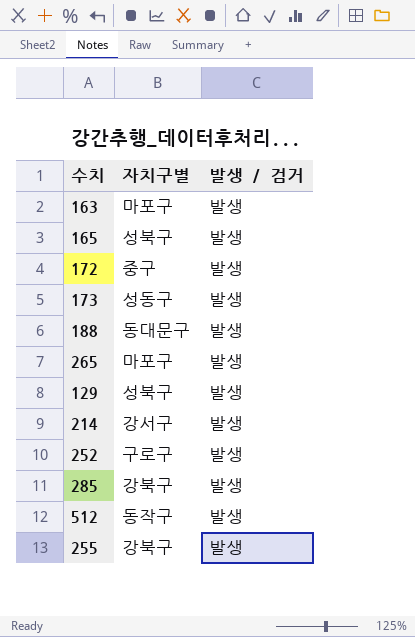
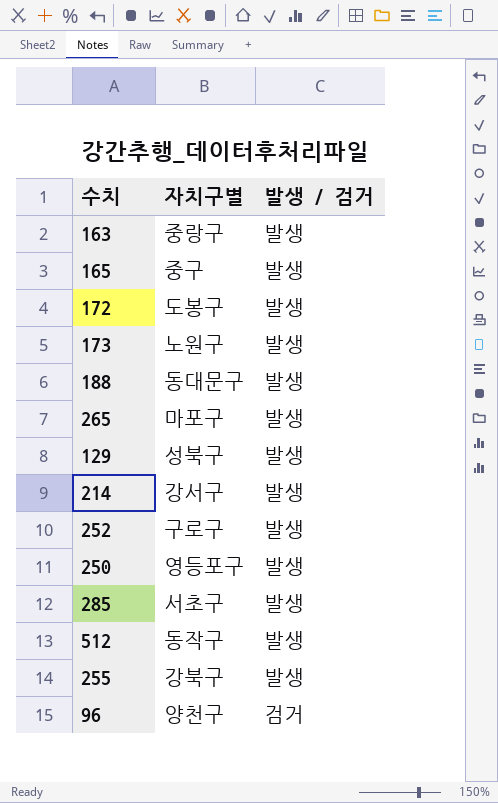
163 | 자치구별: 마포구 -> 중랑구
165 | 자치구별: 성북구 -> 중구
172 | 자치구별: 중구 -> 도봉구
173 | 자치구별: 성동구 -> 노원구
row 250: none -> 영등포구 | 발생
285 | 자치구별: 강북구 -> 서초구
row 96: none -> 양천구 | 검거

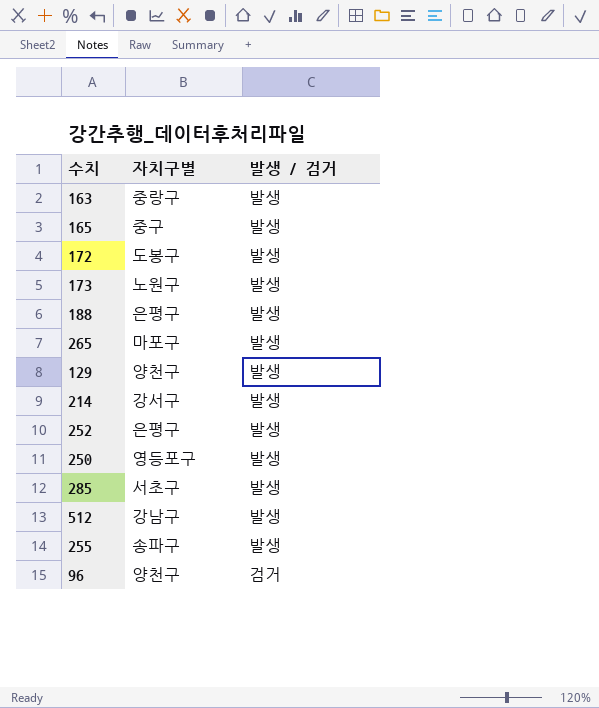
188 | 자치구별: 동대문구 -> 은평구
129 | 자치구별: 성북구 -> 양천구
252 | 자치구별: 구로구 -> 은평구
512 | 자치구별: 동작구 -> 강남구
255 | 자치구별: 강북구 -> 송파구

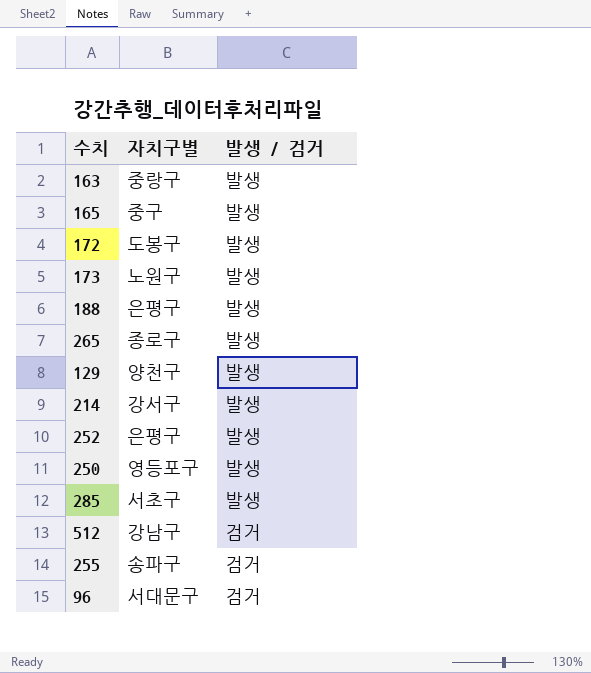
265 | 자치구별: 마포구 -> 종로구
512 | 발생 / 검거: 발생 -> 검거
255 | 발생 / 검거: 발생 -> 검거
96 | 자치구별: 양천구 -> 서대문구

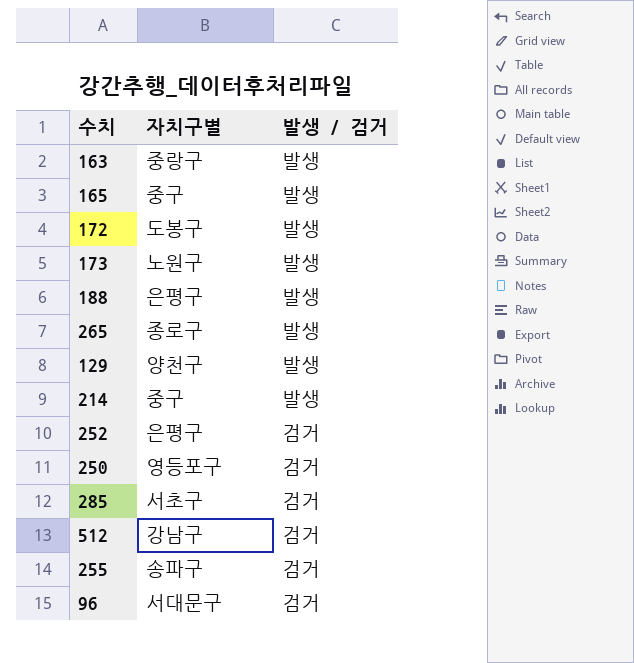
214 | 자치구별: 강서구 -> 중구
252 | 발생 / 검거: 발생 -> 검거
250 | 발생 / 검거: 발생 -> 검거
285 | 발생 / 검거: 발생 -> 검거

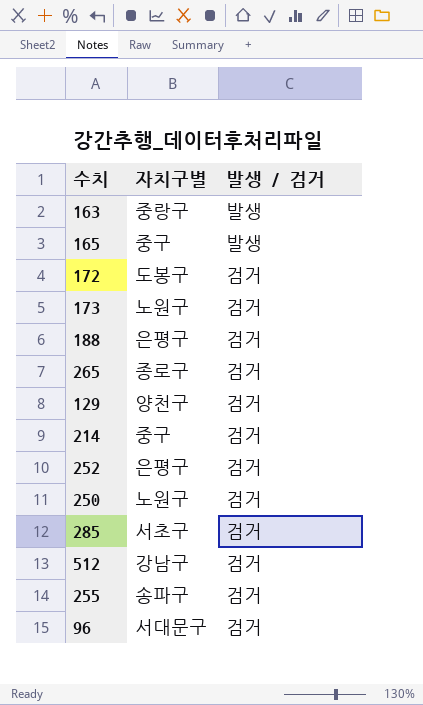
172 | 발생 / 검거: 발생 -> 검거
173 | 발생 / 검거: 발생 -> 검거
188 | 발생 / 검거: 발생 -> 검거
265 | 발생 / 검거: 발생 -> 검거
129 | 발생 / 검거: 발생 -> 검거
214 | 발생 / 검거: 발생 -> 검거
250 | 자치구별: 영등포구 -> 노원구

